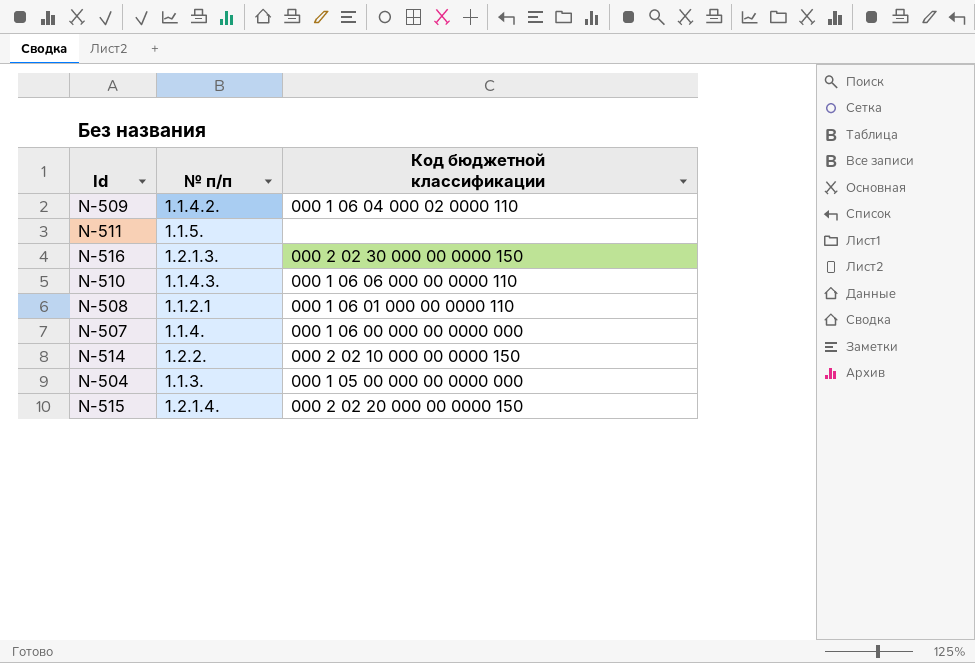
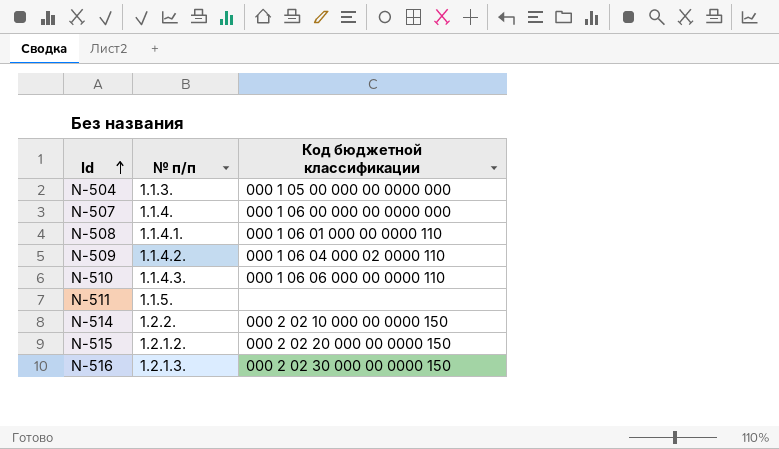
row order: none -> Id ascending
N-508 | № п/п: 1.1.2.1 -> 1.1.4.1.
N-515 | № п/п: 1.2.1.4. -> 1.2.1.2.

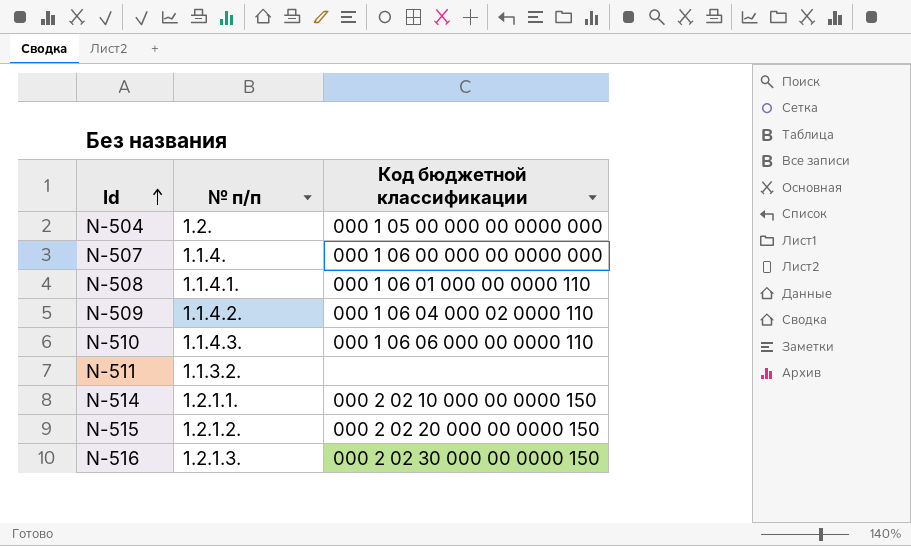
N-504 | № п/п: 1.1.3. -> 1.2.
N-511 | № п/п: 1.1.5. -> 1.1.3.2.
N-514 | № п/п: 1.2.2. -> 1.2.1.1.

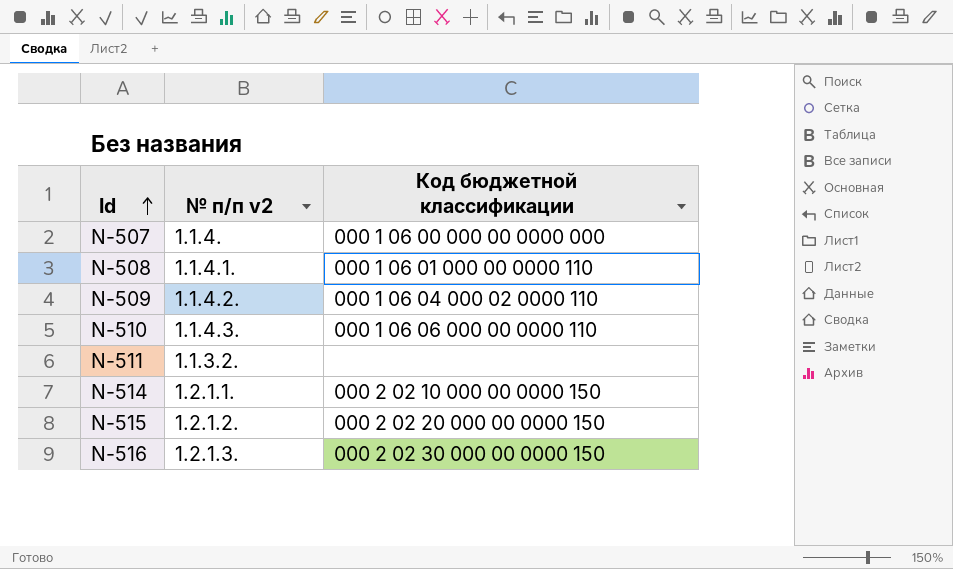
column name: № п/п -> № п/п v2
row N-504: 1.2. | 000 1 05 00 000 00 0000 000 -> none

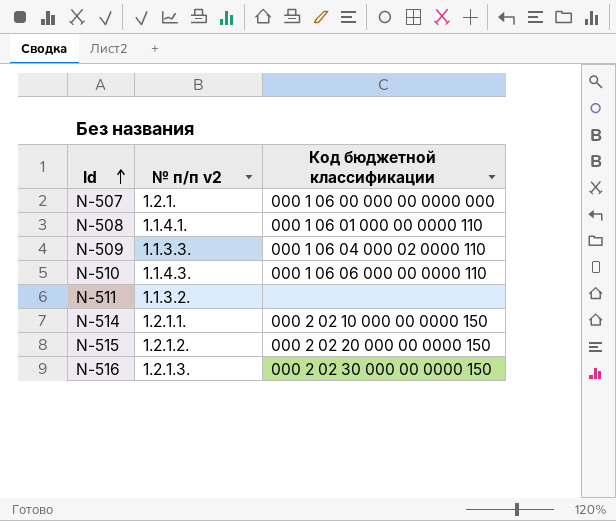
N-507 | № п/п v2: 1.1.4. -> 1.2.1.
N-509 | № п/п v2: 1.1.4.2. -> 1.1.3.3.

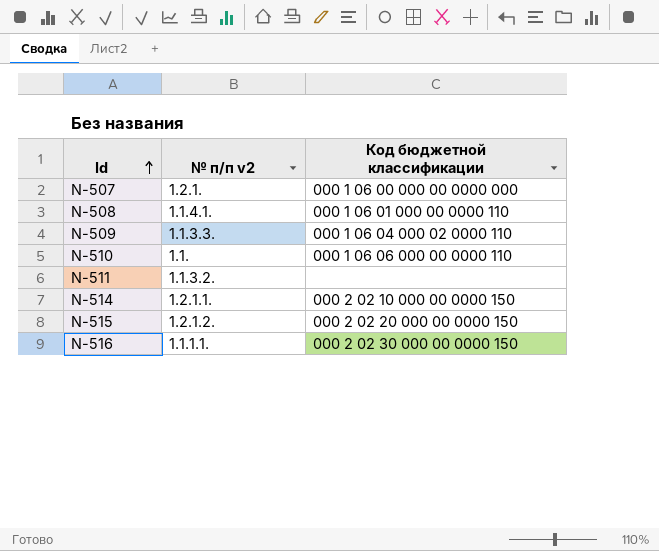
N-510 | № п/п v2: 1.1.4.3. -> 1.1.
N-516 | № п/п v2: 1.2.1.3. -> 1.1.1.1.

